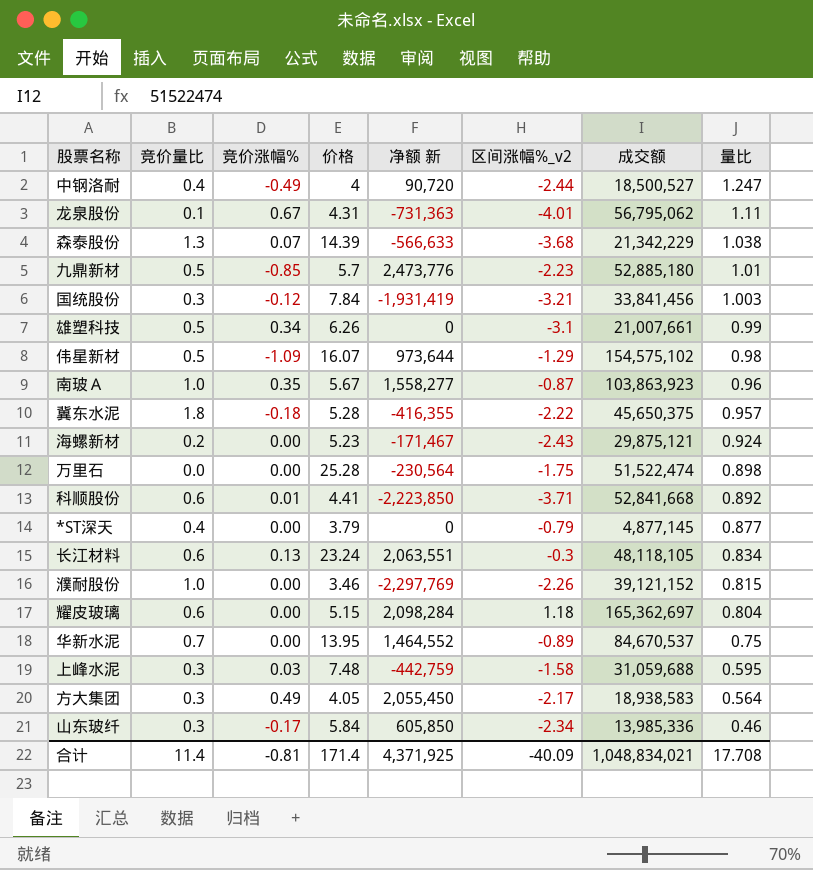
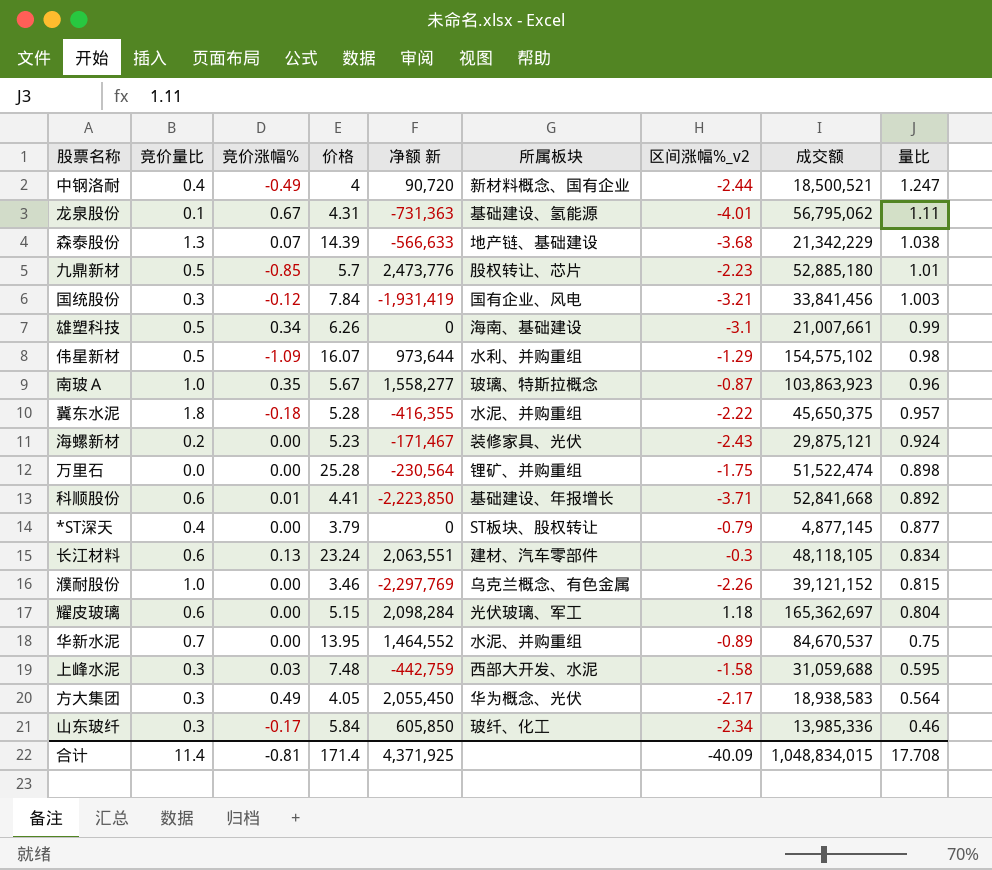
column 所属板块 | position: none -> 6
中钢洛耐 | 成交额: 18,500,527 -> 18,500,521
合计 | 成交额: 1,048,834,021 -> 1,048,834,015

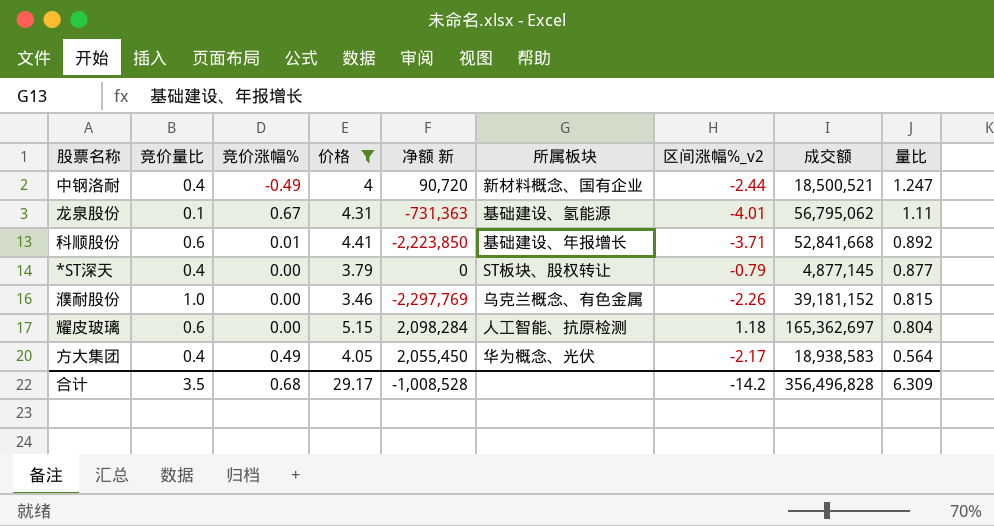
filter: none -> 价格 <= 5.15
濮耐股份 | 成交额: 39,121,152 -> 39,181,152
耀皮玻璃 | 所属板块: 光伏玻璃、军工 -> 人工智能、抗原检测
方大集团 | 竞价量比: 0.3 -> 0.4
合计 | 竞价量比: 11.4 -> 3.5
合计 | 竞价涨幅%: -0.81 -> 0.68
合计 | 价格: 171.4 -> 29.17
合计 | 净额 新: 4,371,925 -> -1,008,528
合计 | 区间涨幅%_v2: -40.09 -> -14.2
合计 | 成交额: 1,048,834,015 -> 356,496,828
合计 | 量比: 17.708 -> 6.309

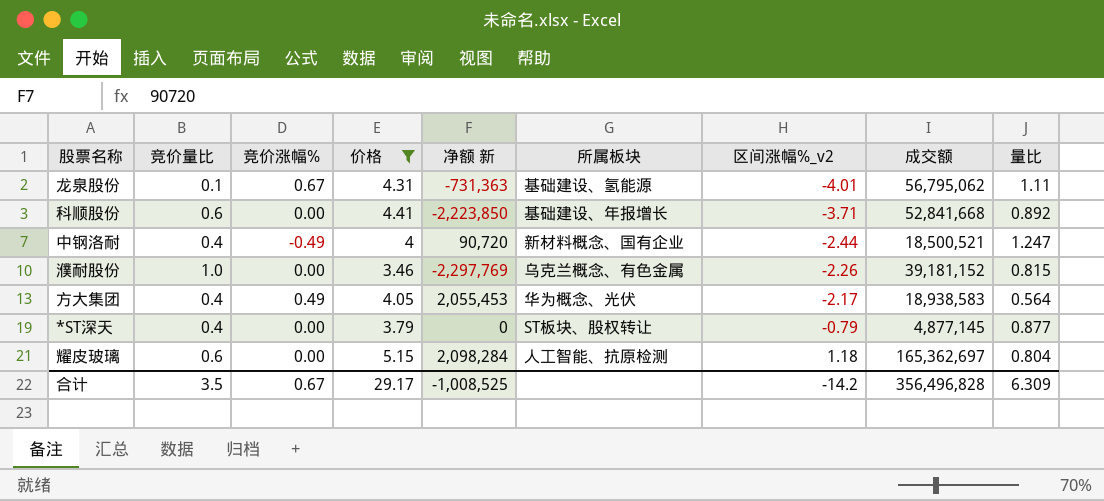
row order: 量比 descending -> 区间涨幅%_v2 ascending
科顺股份 | 竞价涨幅%: 0.01 -> 0.00
方大集团 | 净额 新: 2,055,450 -> 2,055,453
合计 | 竞价涨幅%: 0.68 -> 0.67
合计 | 净额 新: -1,008,528 -> -1,008,525

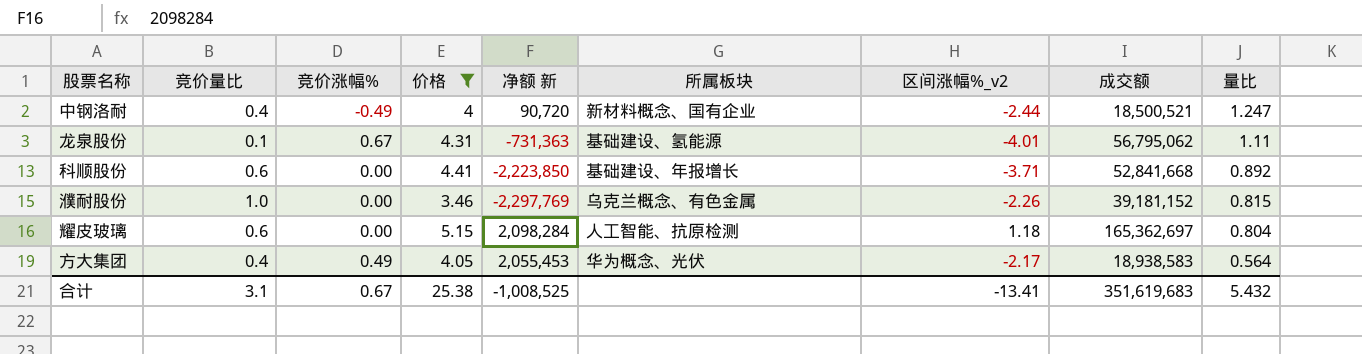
row order: 区间涨幅%_v2 ascending -> 量比 descending
row *ST深天: 0.4 | 0.00 | 3.79 | 0 | ST板块、股权转让 | -0.79 | 4,877,145 | 0.877 -> none
合计 | 竞价量比: 3.5 -> 3.1
合计 | 价格: 29.17 -> 25.38
合计 | 区间涨幅%_v2: -14.2 -> -13.41
合计 | 成交额: 356,496,828 -> 351,619,683
合计 | 量比: 6.309 -> 5.432

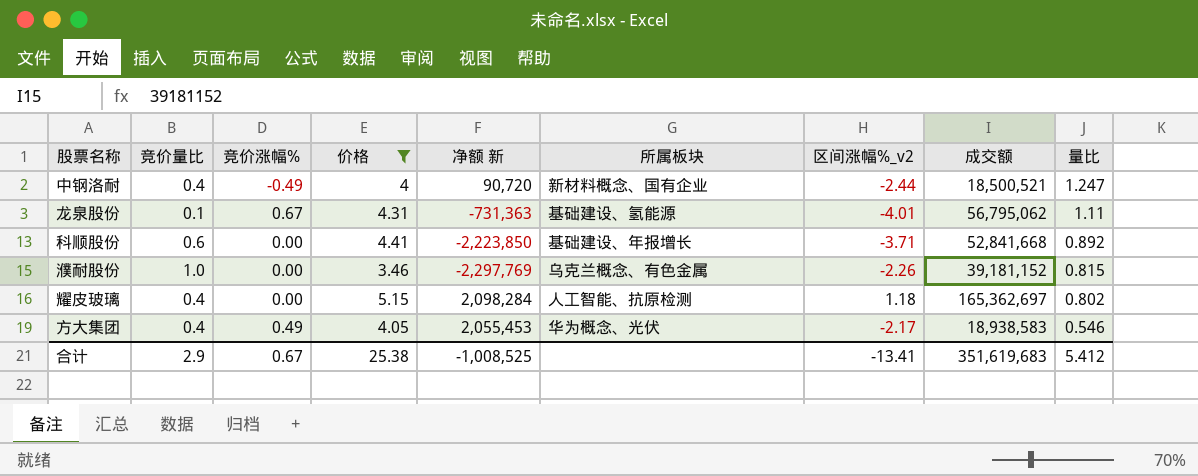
耀皮玻璃 | 竞价量比: 0.6 -> 0.4
耀皮玻璃 | 量比: 0.804 -> 0.802
方大集团 | 量比: 0.564 -> 0.546
合计 | 竞价量比: 3.1 -> 2.9
合计 | 量比: 5.432 -> 5.412

